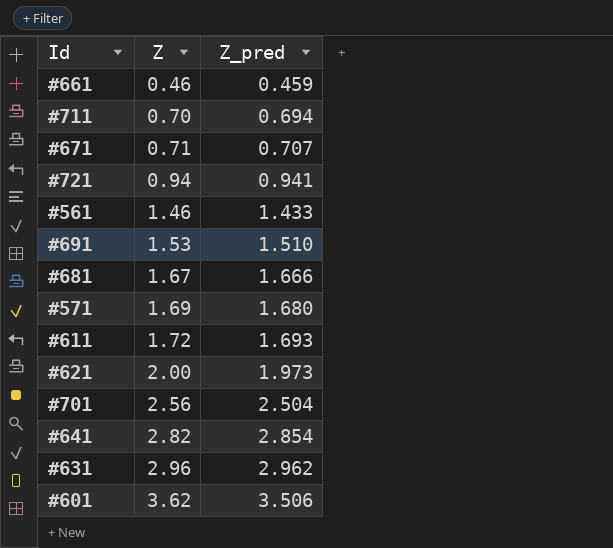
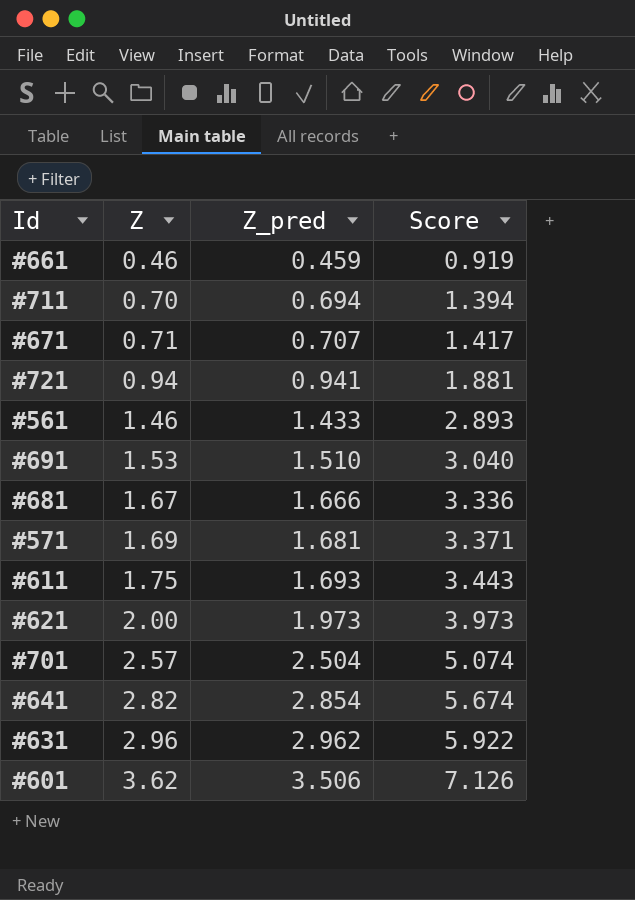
column Score | formula: none -> [Z] + [Z_pred]
#571 | Z_pred: 1.680 -> 1.681
#611 | Z: 1.72 -> 1.75
#701 | Z: 2.56 -> 2.57

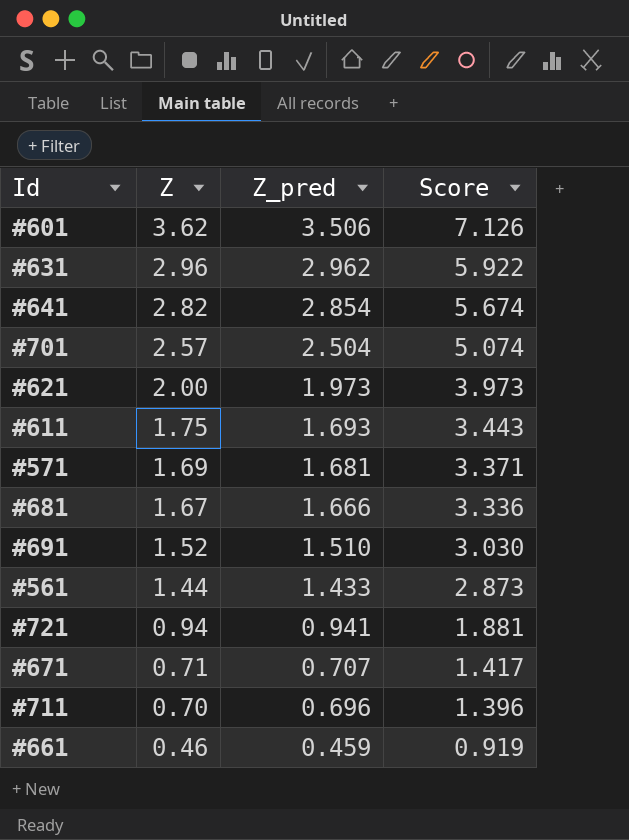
row order: Z ascending -> Z descending
#691 | Z: 1.53 -> 1.52
#691 | Score: 3.040 -> 3.030
#561 | Z: 1.46 -> 1.44
#561 | Score: 2.893 -> 2.873
#711 | Z_pred: 0.694 -> 0.696
#711 | Score: 1.394 -> 1.396

